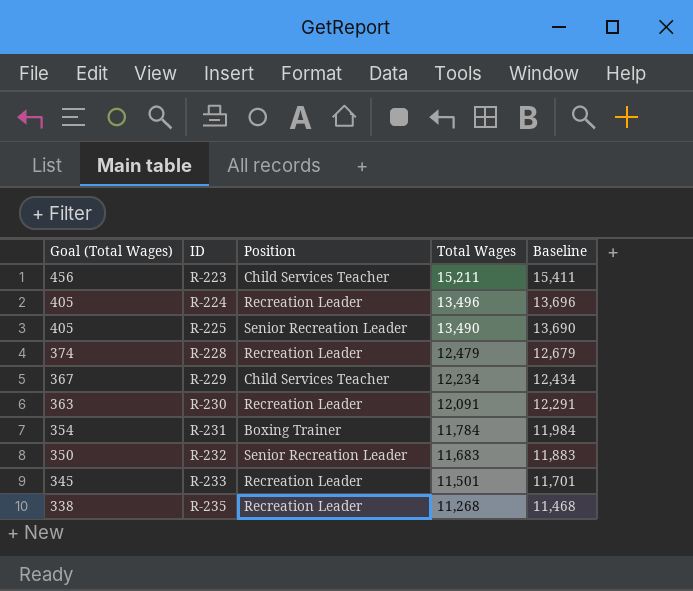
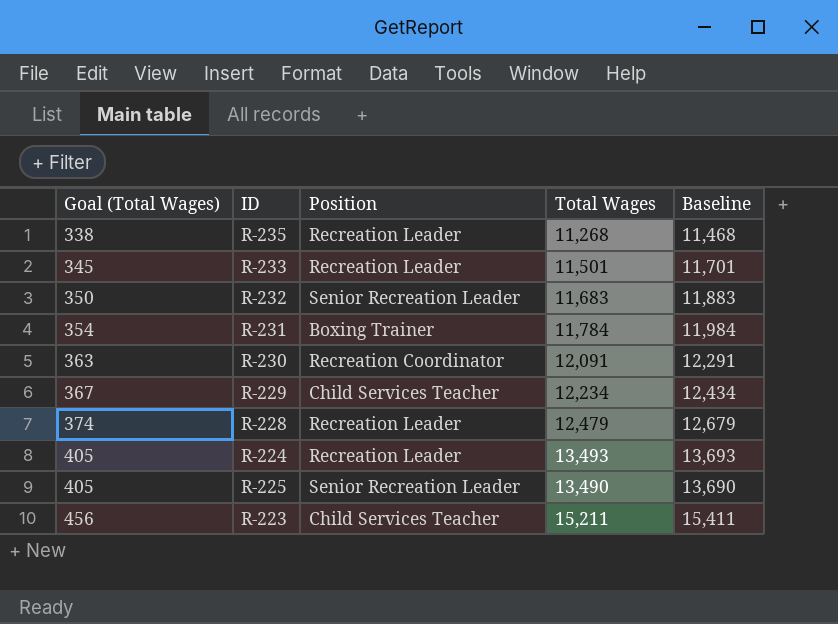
row order: Goal (Total Wages) descending -> Goal (Total Wages) ascending
R-230 | Position: Recreation Leader -> Recreation Coordinator
R-224 | Total Wages: 13,496 -> 13,493
R-224 | Baseline: 13,696 -> 13,693

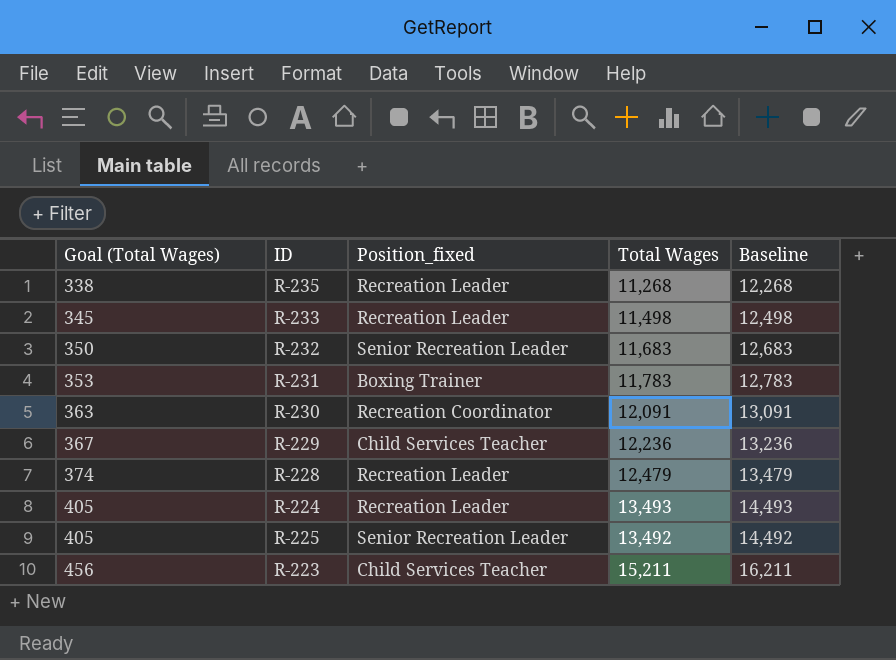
column name: Position -> Position_fixed
column Baseline | formula: [Total Wages] + 200 -> [Total Wages] + 1000
R-233 | Total Wages: 11,501 -> 11,498
R-231 | Goal (Total Wages): 354 -> 353
R-231 | Total Wages: 11,784 -> 11,783
R-229 | Total Wages: 12,234 -> 12,236
R-225 | Total Wages: 13,490 -> 13,492

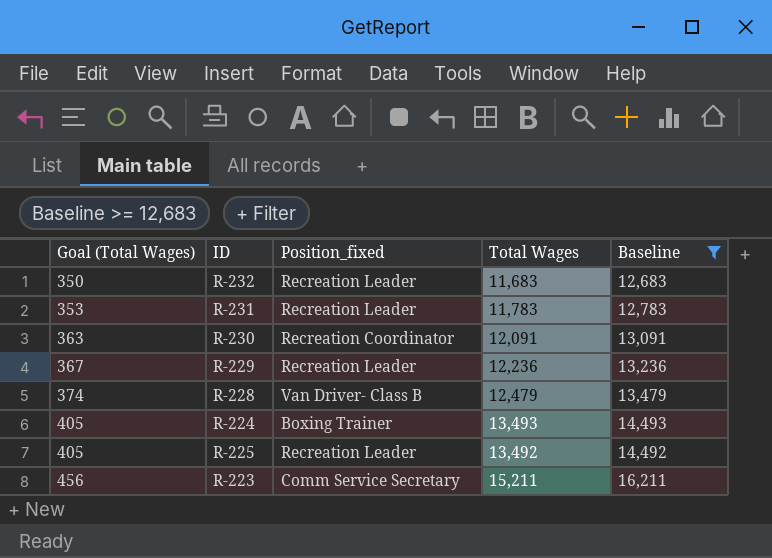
filter: none -> Baseline >= 12,683
R-232 | Position_fixed: Senior Recreation Leader -> Recreation Leader
R-231 | Position_fixed: Boxing Trainer -> Recreation Leader
R-229 | Position_fixed: Child Services Teacher -> Recreation Leader
R-228 | Position_fixed: Recreation Leader -> Van Driver- Class B
R-224 | Position_fixed: Recreation Leader -> Boxing Trainer
R-225 | Position_fixed: Senior Recreation Leader -> Recreation Leader
R-223 | Position_fixed: Child Services Teacher -> Comm Service Secretary

